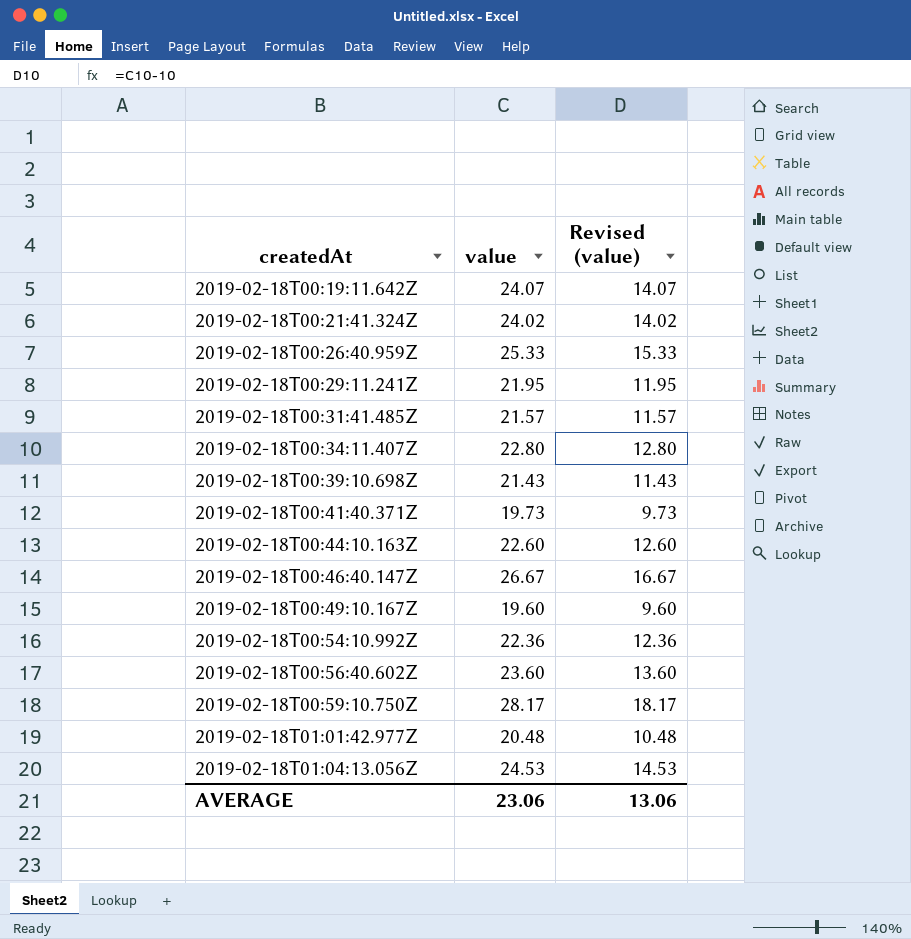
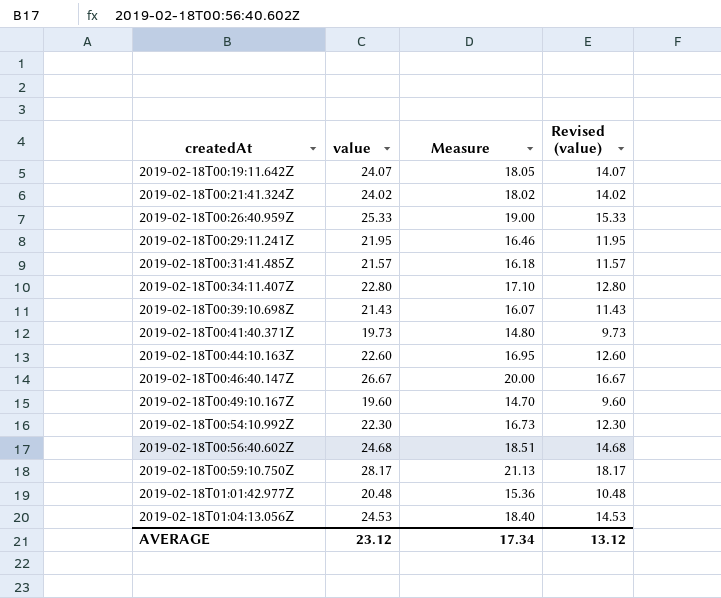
column Measure | formula: none -> [value] * 0.75
2019-02-18T00:54:10.992Z | value: 22.36 -> 22.30
2019-02-18T00:54:10.992Z | Revised (value): 12.36 -> 12.30
2019-02-18T00:56:40.602Z | value: 23.60 -> 24.68
2019-02-18T00:56:40.602Z | Revised (value): 13.60 -> 14.68
AVERAGE | value: 23.06 -> 23.12
AVERAGE | Revised (value): 13.06 -> 13.12

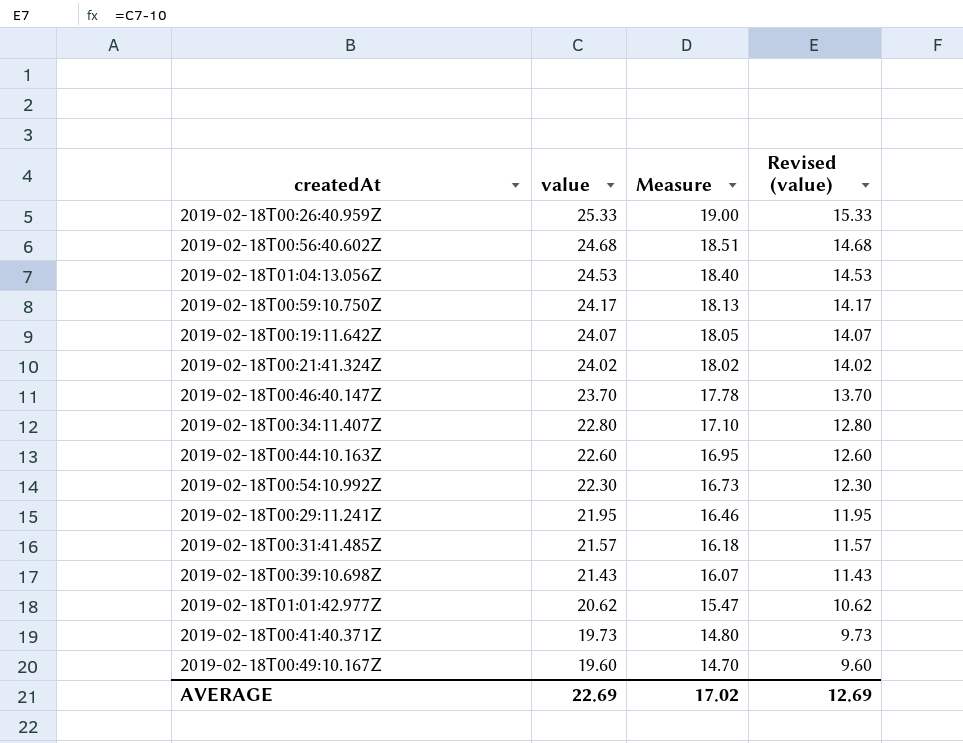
row order: createdAt ascending -> value descending
2019-02-18T00:59:10.750Z | value: 28.17 -> 24.17
2019-02-18T00:59:10.750Z | Measure: 21.13 -> 18.13
2019-02-18T00:59:10.750Z | Revised (value): 18.17 -> 14.17
2019-02-18T00:46:40.147Z | value: 26.67 -> 23.70
2019-02-18T00:46:40.147Z | Measure: 20.00 -> 17.78
2019-02-18T00:46:40.147Z | Revised (value): 16.67 -> 13.70
2019-02-18T01:01:42.977Z | value: 20.48 -> 20.62
2019-02-18T01:01:42.977Z | Measure: 15.36 -> 15.47
2019-02-18T01:01:42.977Z | Revised (value): 10.48 -> 10.62
AVERAGE | value: 23.12 -> 22.69
AVERAGE | Measure: 17.34 -> 17.02
AVERAGE | Revised (value): 13.12 -> 12.69

